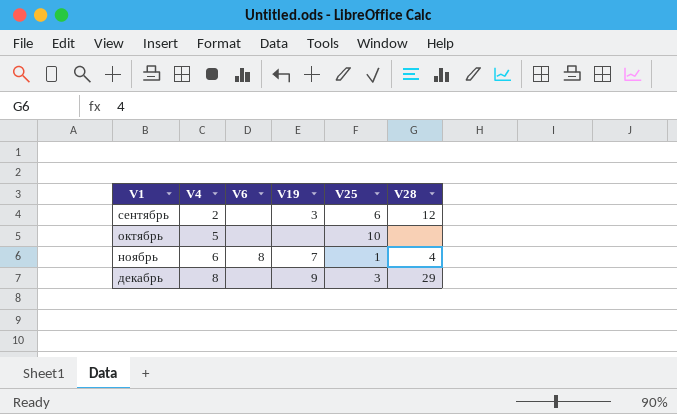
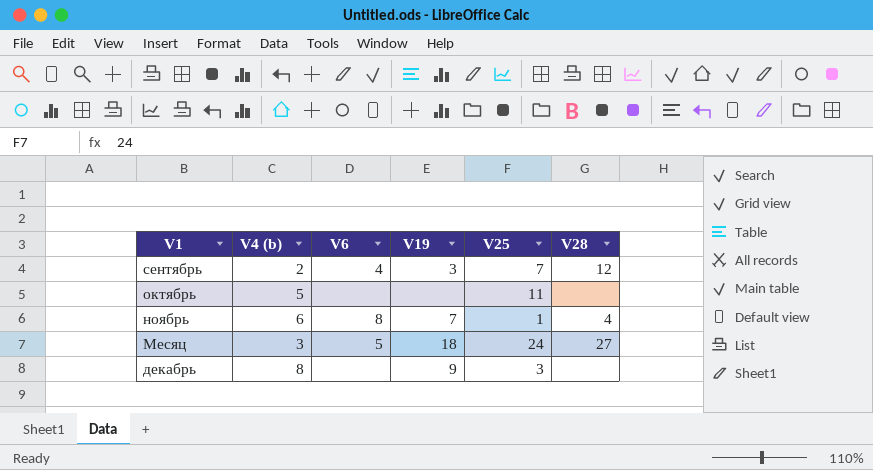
column name: V4 -> V4 (b)
сентябрь | V6: none -> 4
сентябрь | V25: 6 -> 7
октябрь | V25: 10 -> 11
row Месяц: none -> 3 | 5 | 18 | 24 | 27
декабрь | V28: 29 -> none

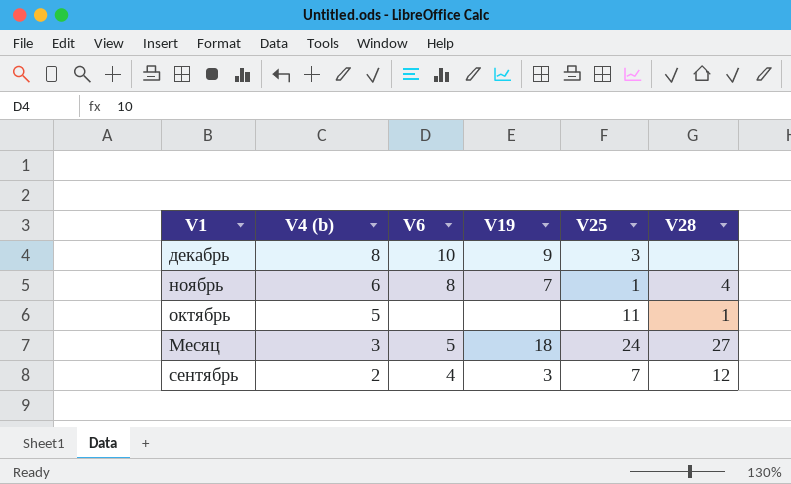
row order: V1 descending -> V4 (b) descending
декабрь | V6: none -> 10
октябрь | V28: none -> 1

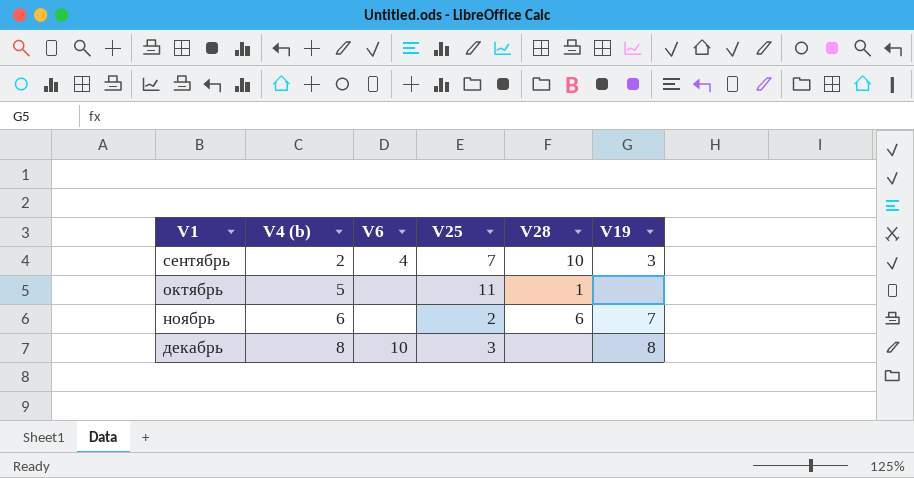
row order: V4 (b) descending -> V1 descending
column V19 | position: 4 -> 6
row Месяц: 3 | 5 | 18 | 24 | 27 -> none
сентябрь | V28: 12 -> 10
ноябрь | V6: 8 -> none
ноябрь | V25: 1 -> 2
ноябрь | V28: 4 -> 6
декабрь | V19: 9 -> 8

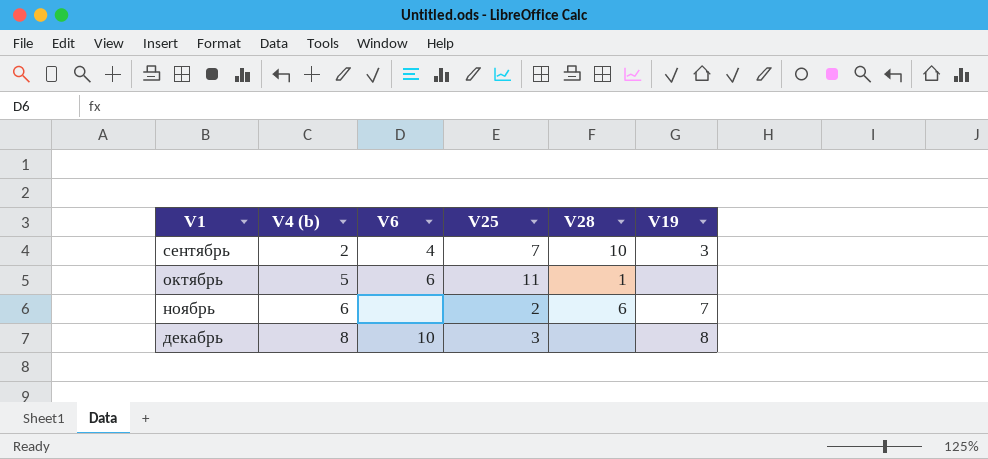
октябрь | V6: none -> 6

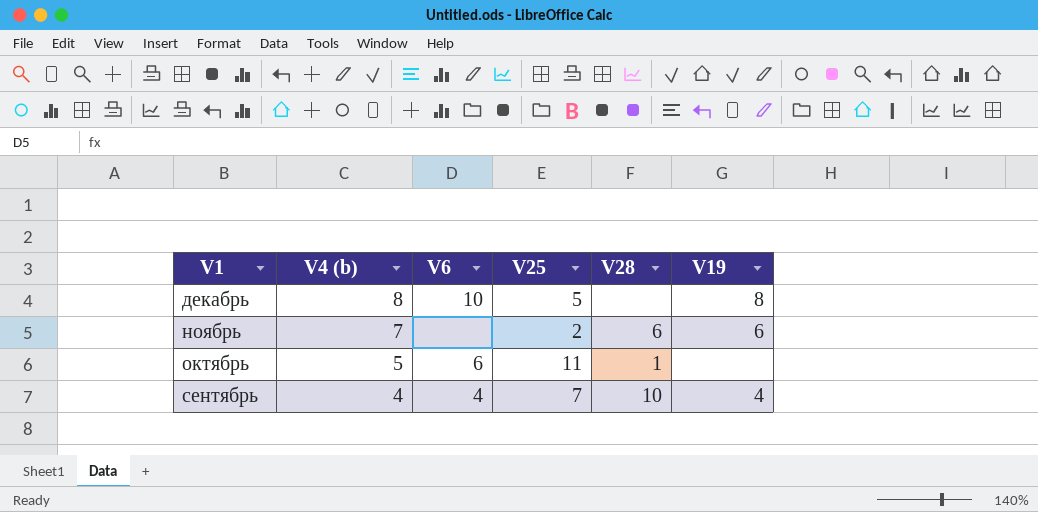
row order: V1 descending -> V1 ascending
декабрь | V25: 3 -> 5
ноябрь | V4 (b): 6 -> 7
ноябрь | V19: 7 -> 6
сентябрь | V4 (b): 2 -> 4
сентябрь | V19: 3 -> 4

